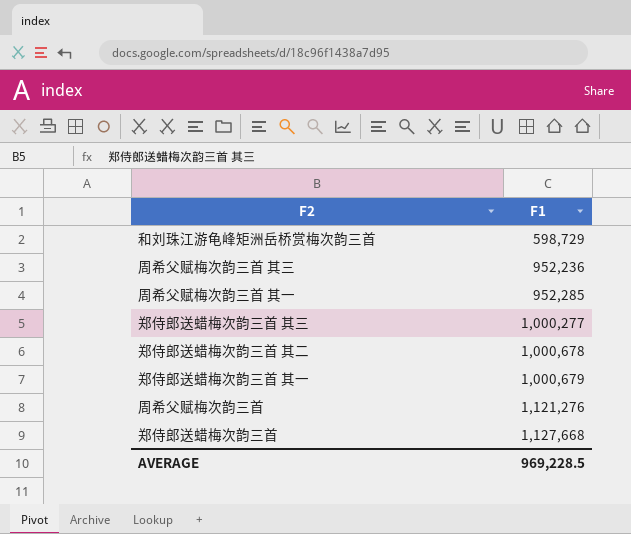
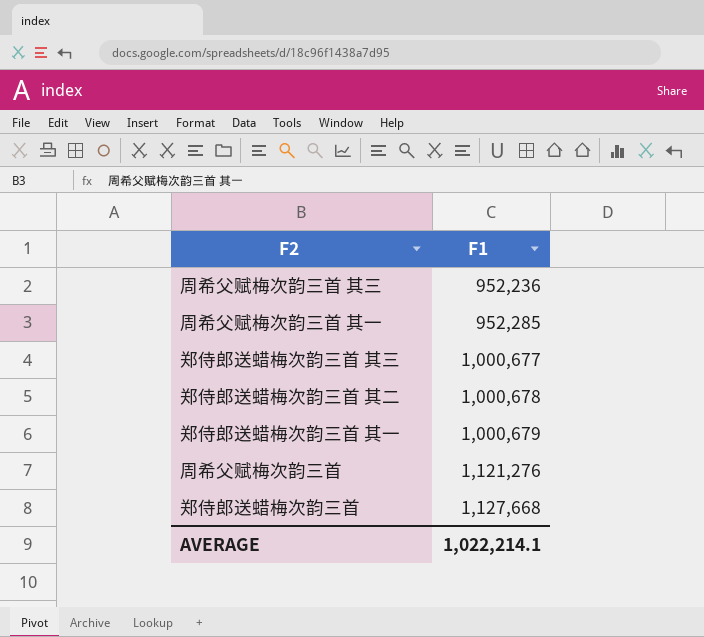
row 和刘珠江游龟峰矩洲岳桥赏梅次韵三首: 598,729 -> none
郑侍郎送蜡梅次韵三首 其三 | F1: 1,000,277 -> 1,000,677
AVERAGE | F1: 969,228.5 -> 1,022,214.1

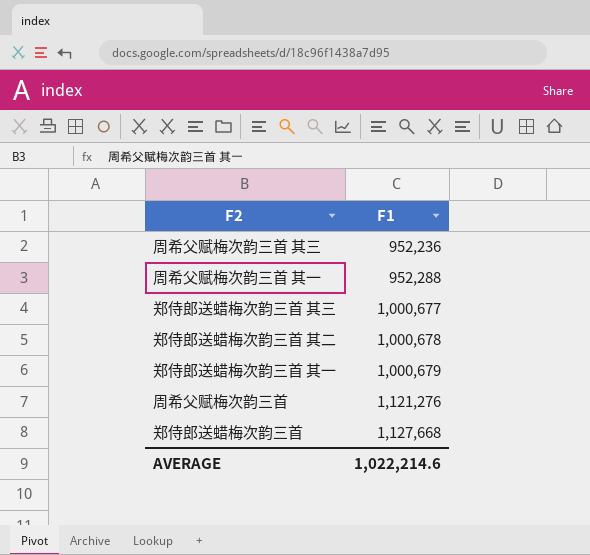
周希父赋梅次韵三首 其一 | F1: 952,285 -> 952,288
AVERAGE | F1: 1,022,214.1 -> 1,022,214.6

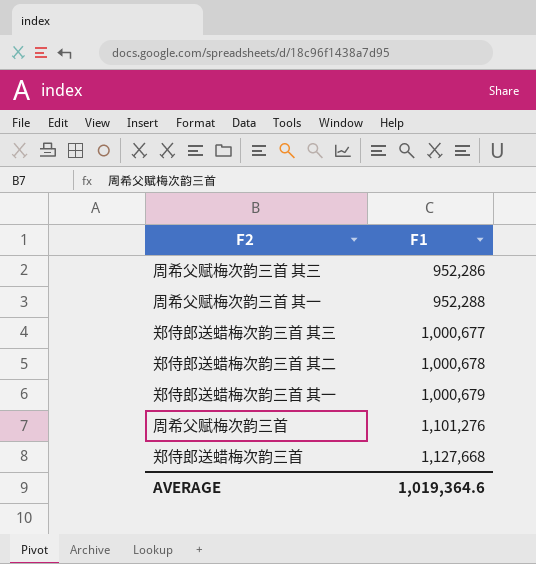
周希父赋梅次韵三首 其三 | F1: 952,236 -> 952,286
周希父赋梅次韵三首 | F1: 1,121,276 -> 1,101,276
AVERAGE | F1: 1,022,214.6 -> 1,019,364.6

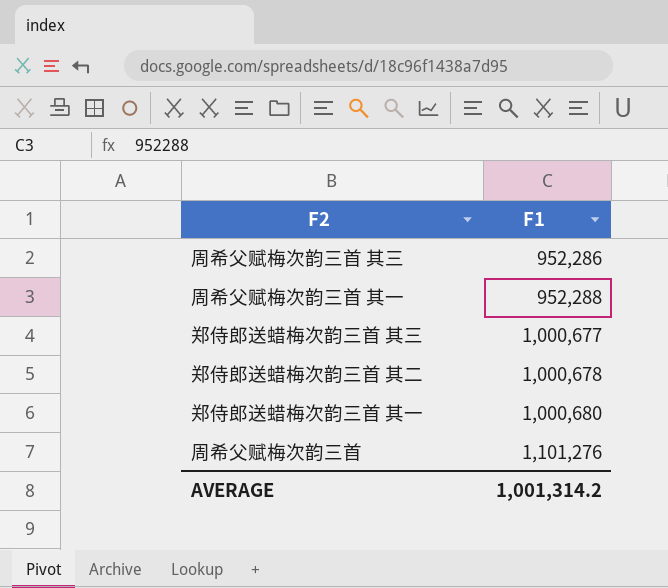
row 郑侍郎送蜡梅次韵三首: 1,127,668 -> none
郑侍郎送蜡梅次韵三首 其一 | F1: 1,000,679 -> 1,000,680
AVERAGE | F1: 1,019,364.6 -> 1,001,314.2

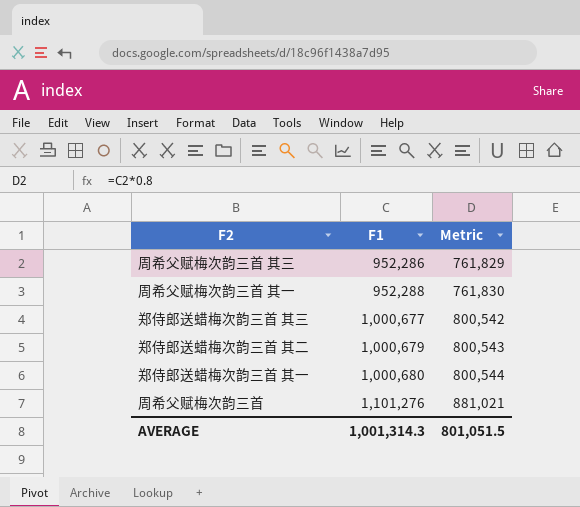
column Metric | formula: none -> [F1] * 0.8
郑侍郎送蜡梅次韵三首 其二 | F1: 1,000,678 -> 1,000,679
AVERAGE | F1: 1,001,314.2 -> 1,001,314.3

